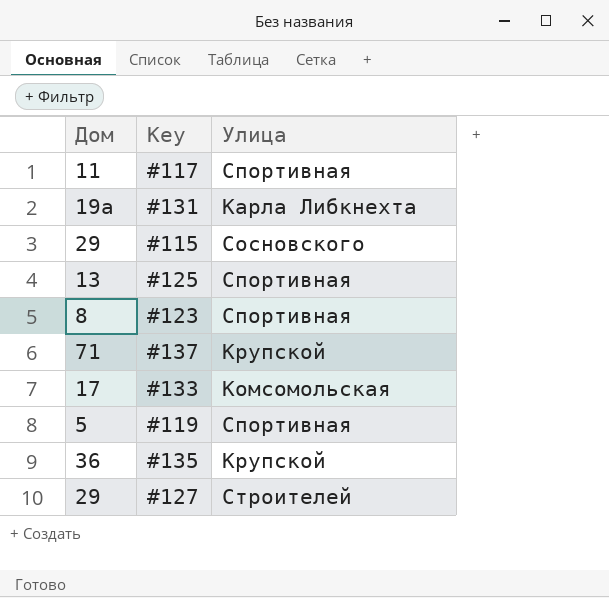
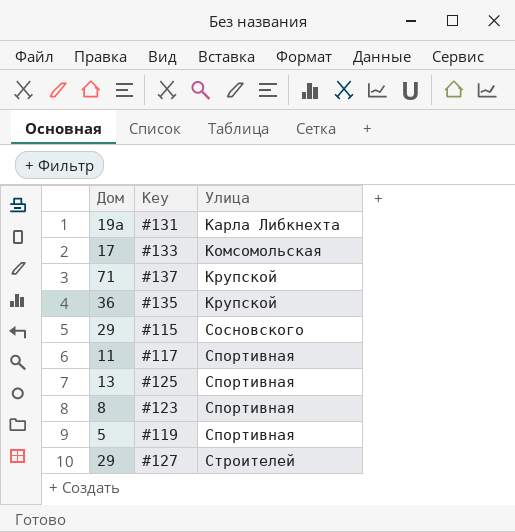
row order: none -> Улица ascending

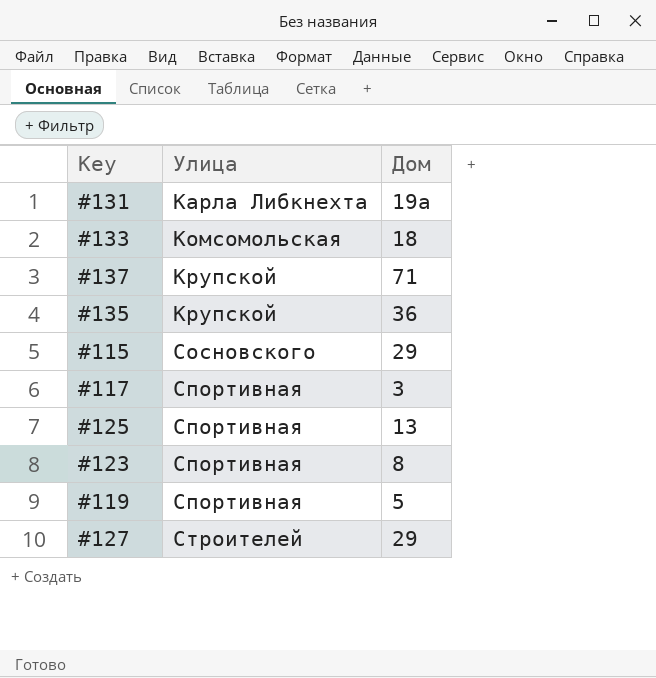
column Дом | position: 1 -> 3
#133 | Дом: 17 -> 18
#117 | Дом: 11 -> 3

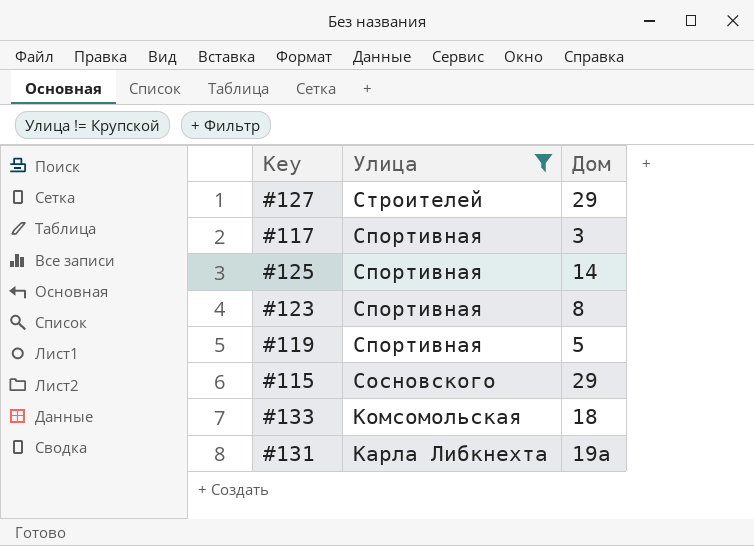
filter: none -> Улица != Крупской
row order: Улица ascending -> Улица descending
#125 | Дом: 13 -> 14

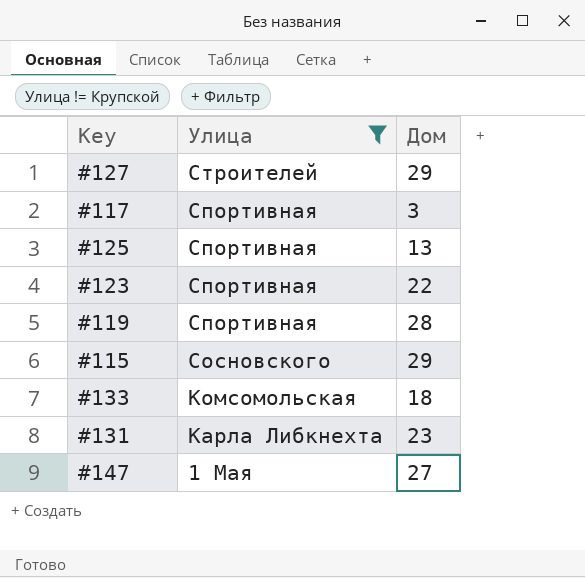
#125 | Дом: 14 -> 13
#123 | Дом: 8 -> 22
#119 | Дом: 5 -> 28
#131 | Дом: 19а -> 23
row #147: none -> 1 Мая | 27

